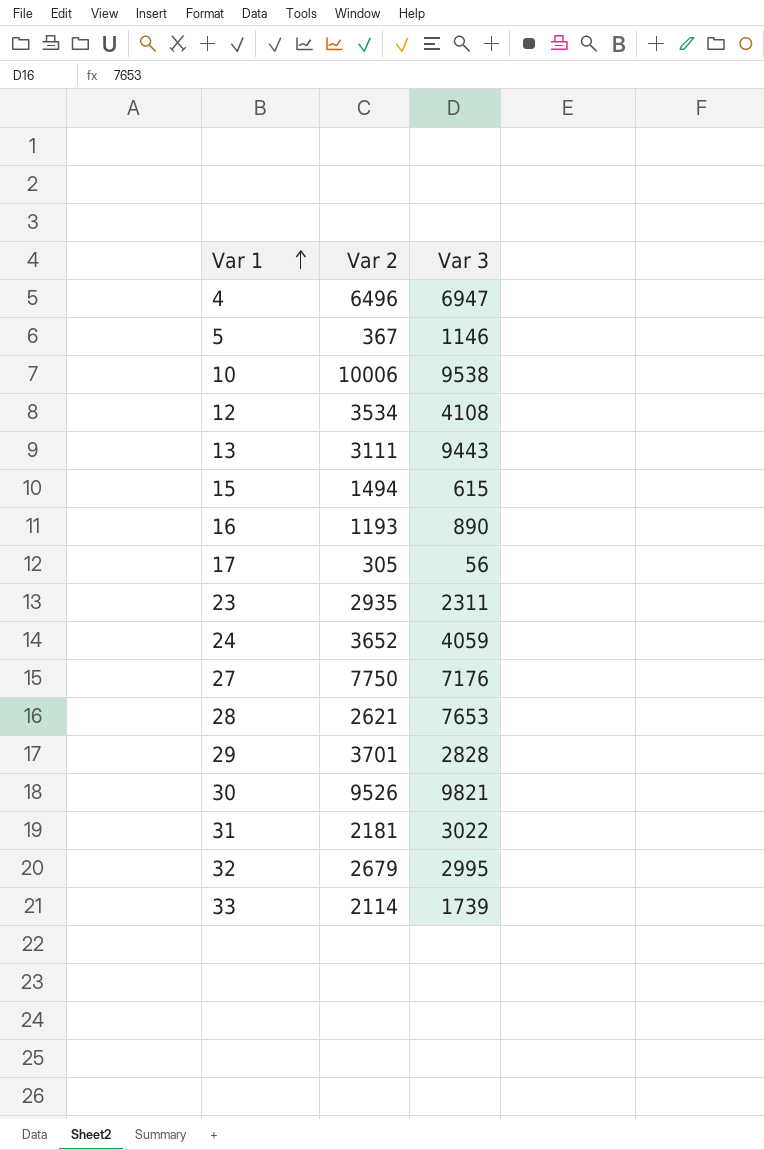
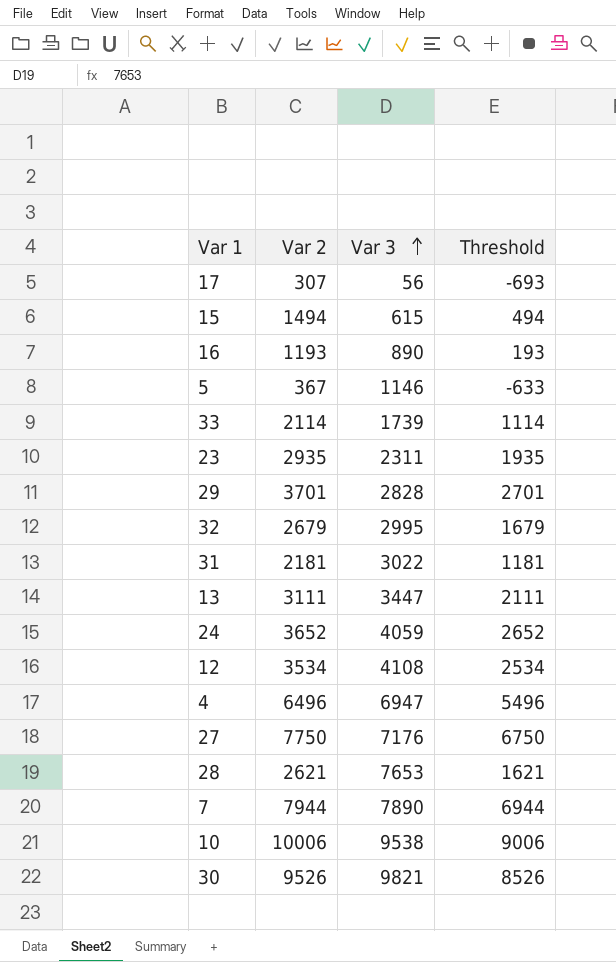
row order: Var 1 ascending -> Var 3 ascending
column Threshold | formula: none -> [Var 2] - 1000
17 | Var 2: 305 -> 307
13 | Var 3: 9443 -> 3447
row 7: none -> 7944 | 7890 | 6944

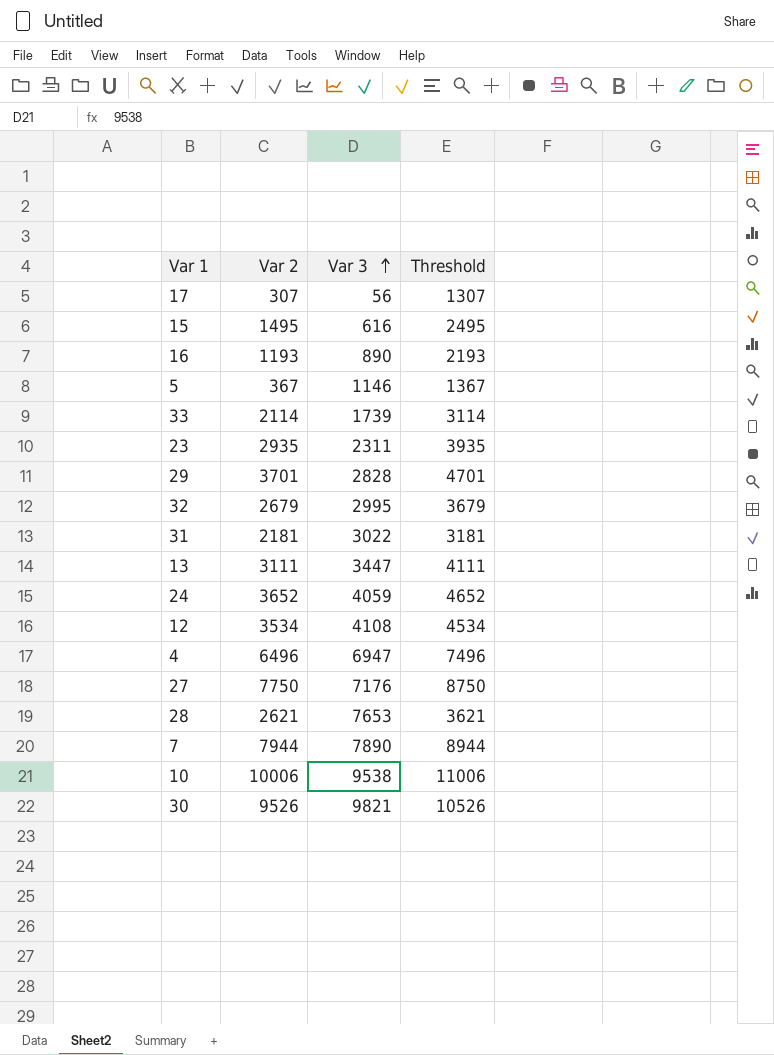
column Threshold | formula: [Var 2] - 1000 -> [Var 2] + 1000
15 | Var 2: 1494 -> 1495
15 | Var 3: 615 -> 616

